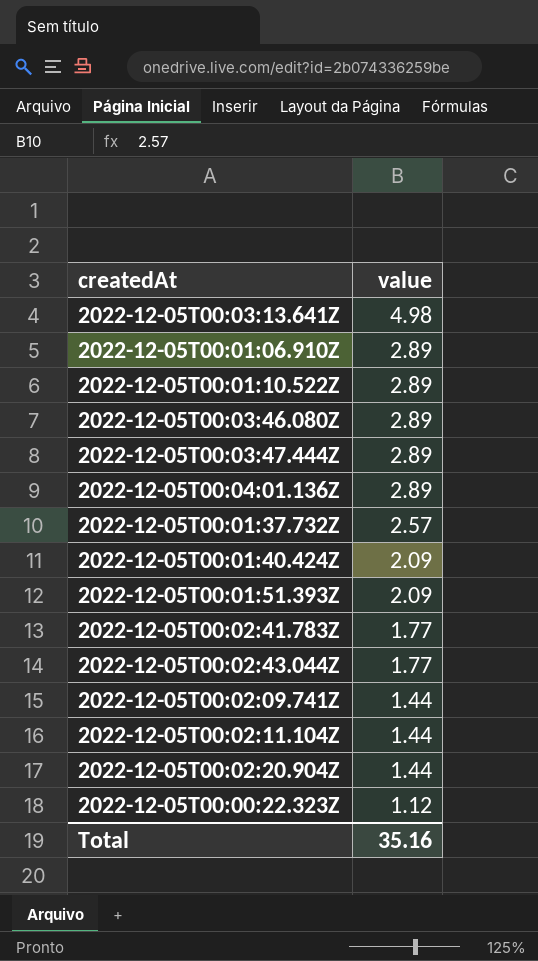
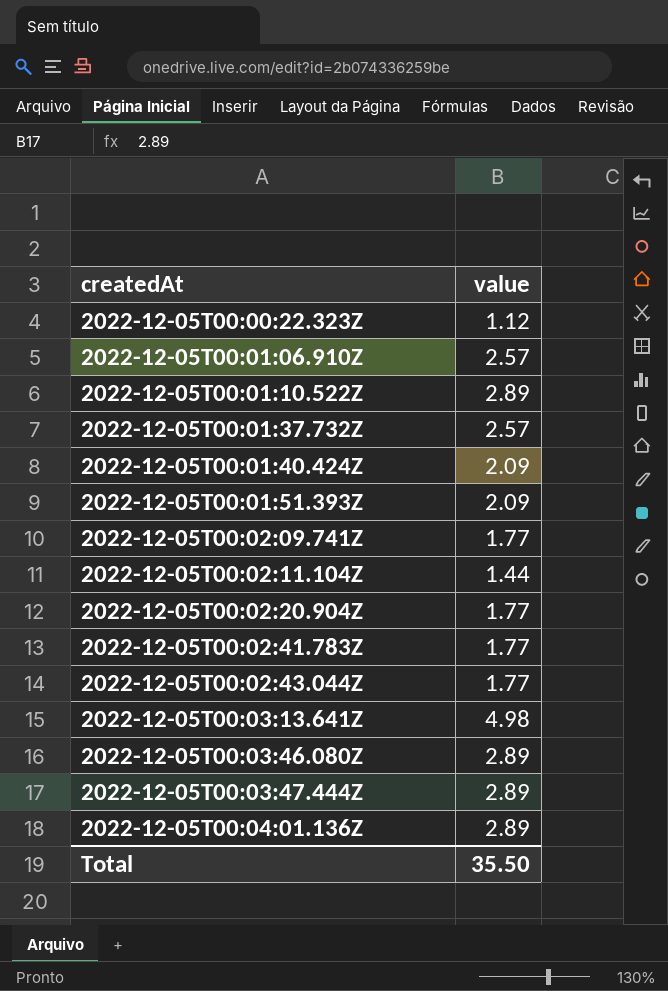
row order: value descending -> createdAt ascending
2022-12-05T00:01:06.910Z | value: 2.89 -> 2.57
2022-12-05T00:02:09.741Z | value: 1.44 -> 1.77
2022-12-05T00:02:20.904Z | value: 1.44 -> 1.77
Total | value: 35.16 -> 35.50

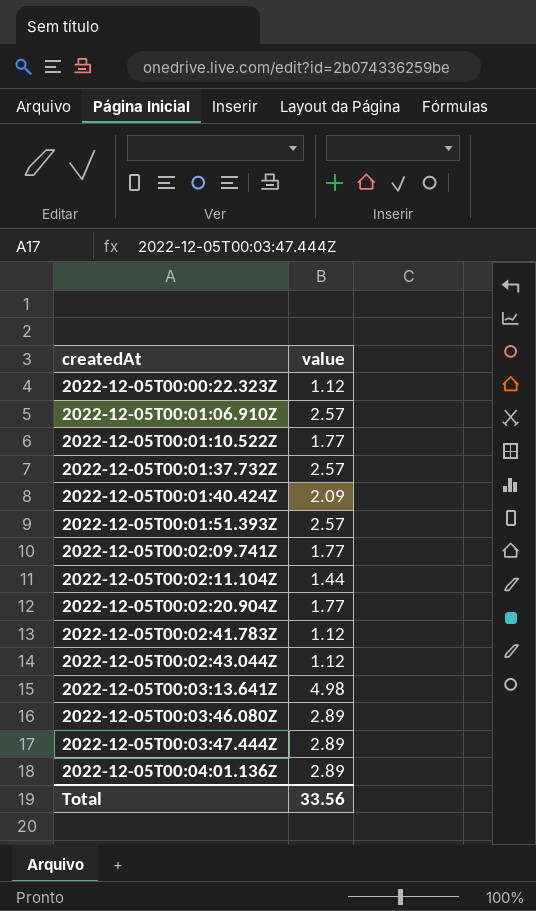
2022-12-05T00:01:10.522Z | value: 2.89 -> 1.77
2022-12-05T00:01:51.393Z | value: 2.09 -> 2.57
2022-12-05T00:02:41.783Z | value: 1.77 -> 1.12
2022-12-05T00:02:43.044Z | value: 1.77 -> 1.12
Total | value: 35.50 -> 33.56

